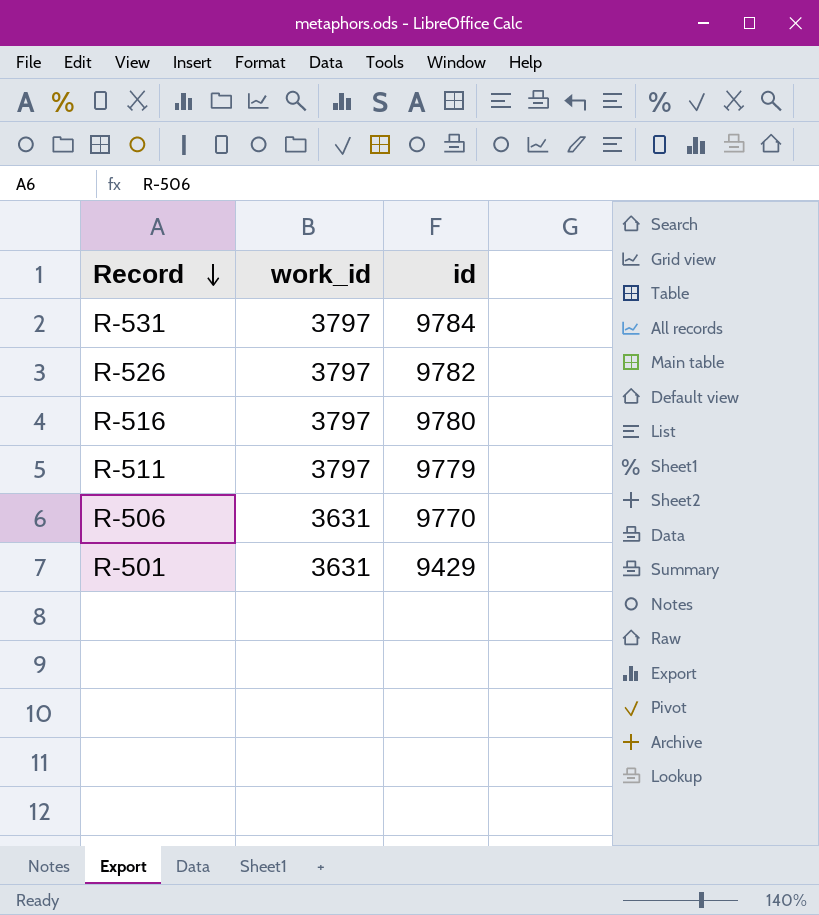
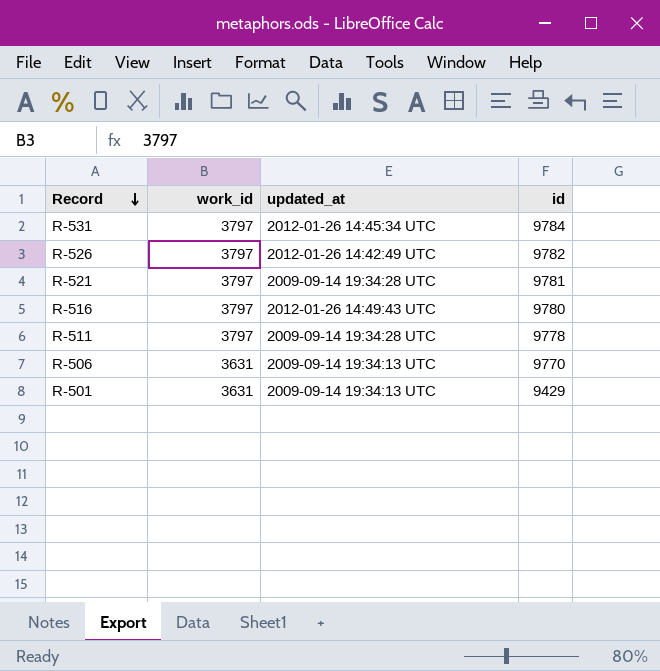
column updated_at | position: none -> 3
row R-521: none -> 3797 | 2009-09-14 19:34:28 UTC | 9781
R-511 | id: 9779 -> 9778

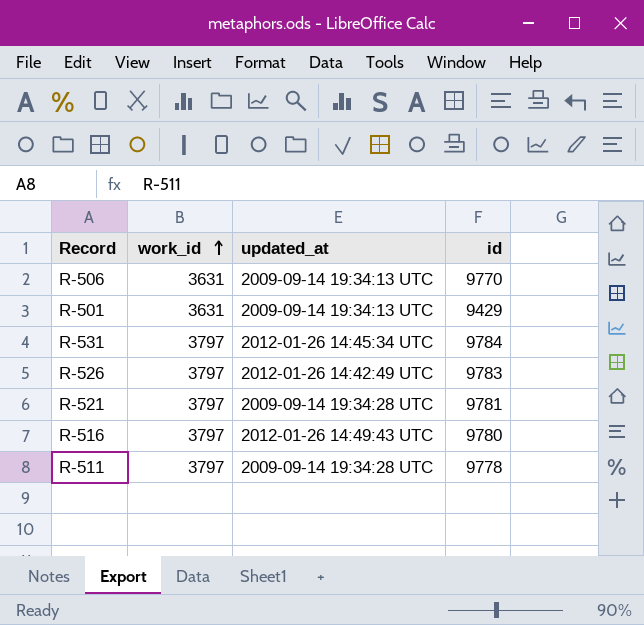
row order: Record descending -> work_id ascending
R-526 | id: 9782 -> 9783

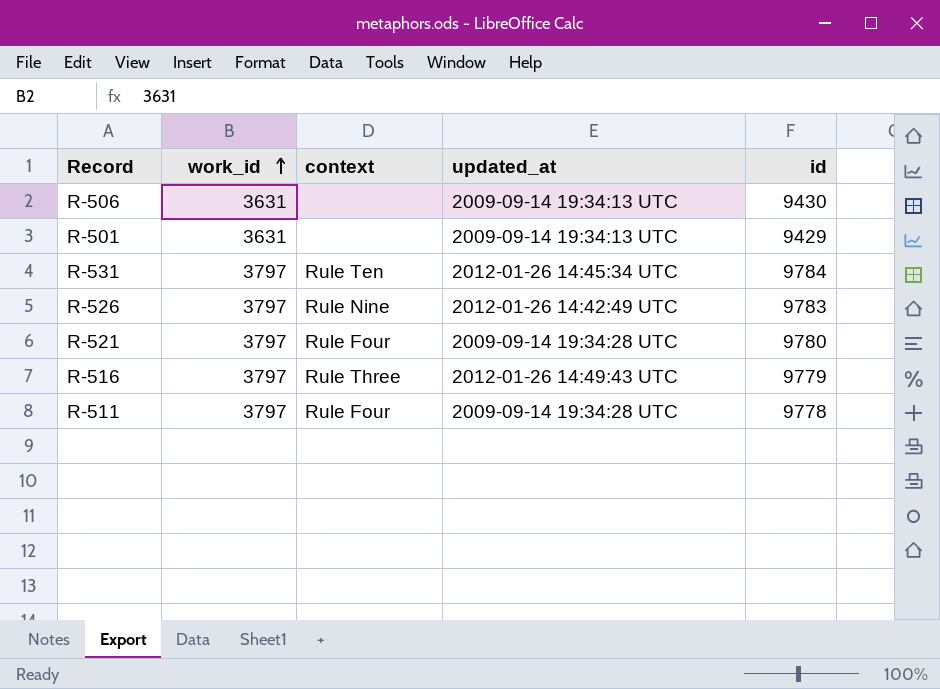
column context | position: none -> 3
R-506 | id: 9770 -> 9430
R-521 | id: 9781 -> 9780
R-516 | id: 9780 -> 9779

